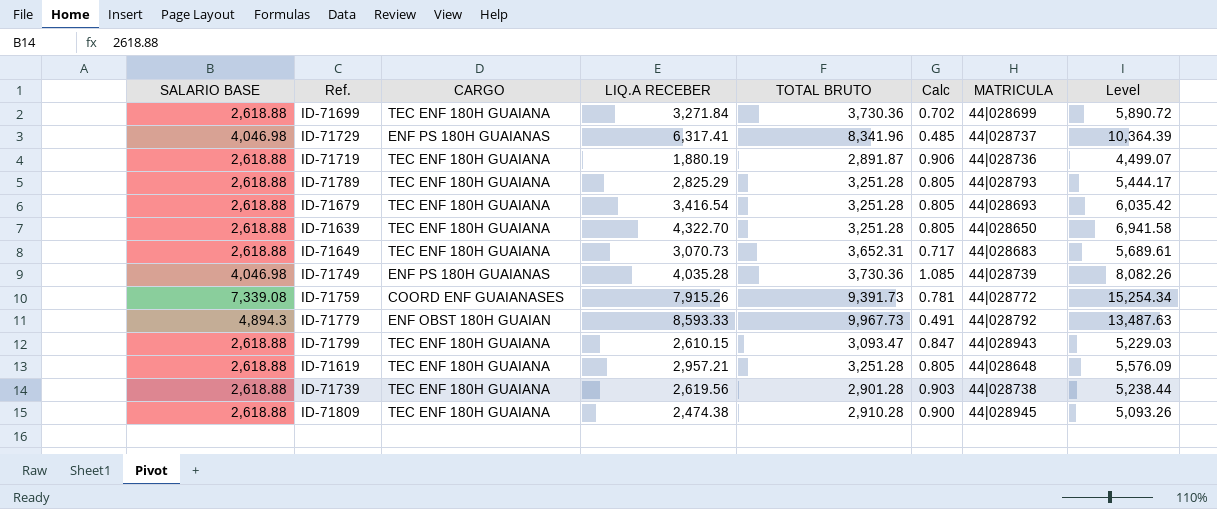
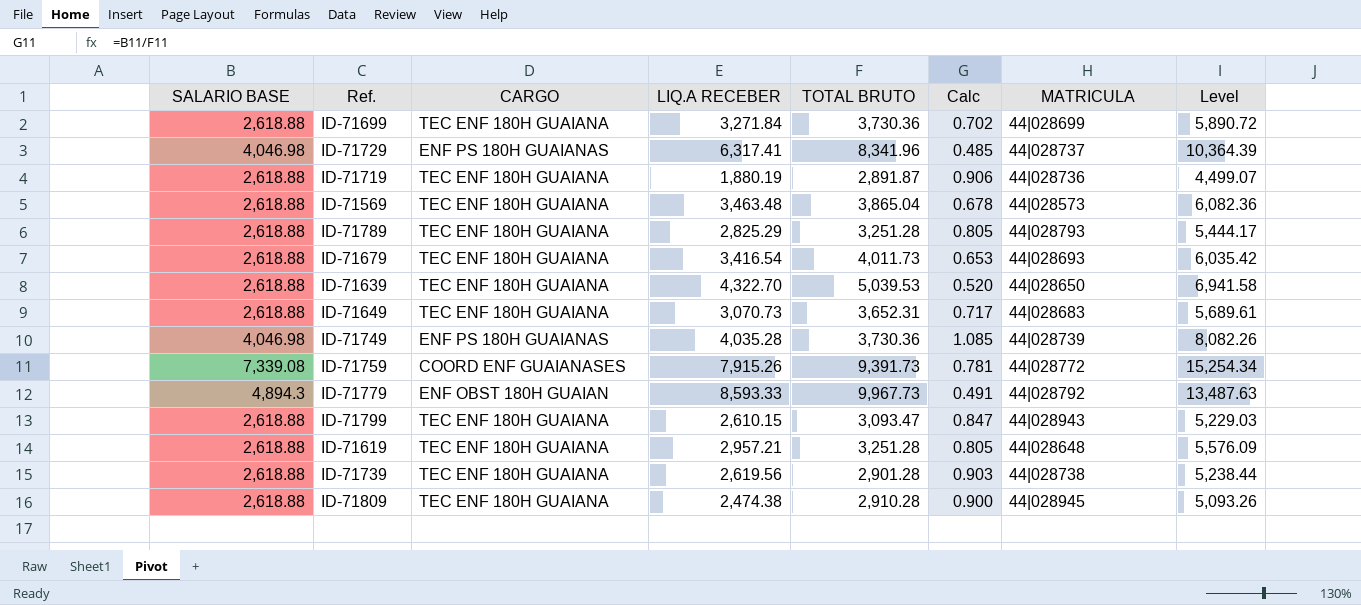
row ID-71569: none -> 2,618.88 | TEC ENF 180H GUAIANA | 3,463.48 | 3,865.04 | 0.678 | 44|028573 | 6,082.36
ID-71679 | TOTAL BRUTO: 3,251.28 -> 4,011.73
ID-71679 | Calc: 0.805 -> 0.653
ID-71639 | TOTAL BRUTO: 3,251.28 -> 5,039.53
ID-71639 | Calc: 0.805 -> 0.520

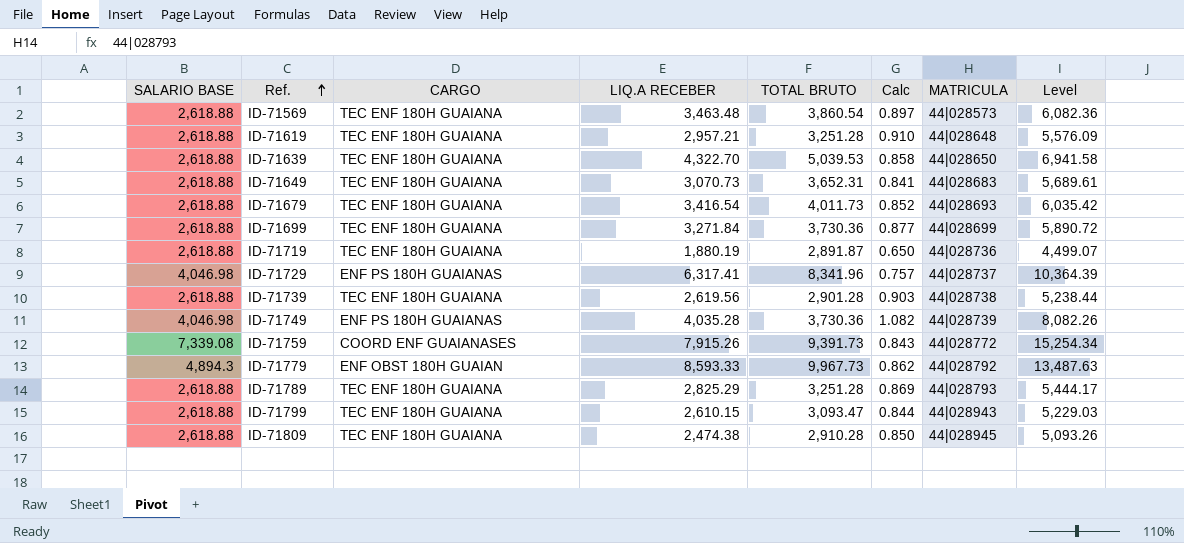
row order: none -> Ref. ascending
column Calc | formula: [SALARIO BASE] / [TOTAL BRUTO] -> [LIQ.A RECEBER] / [TOTAL BRUTO]
ID-71569 | TOTAL BRUTO: 3,865.04 -> 3,860.54

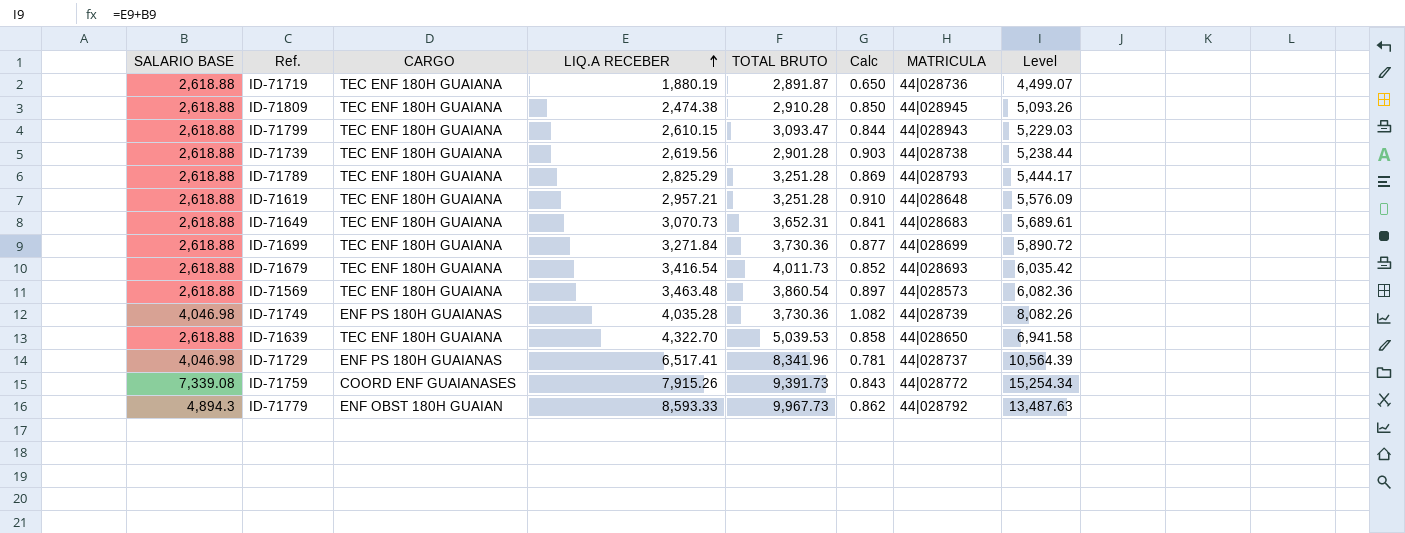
row order: Ref. ascending -> LIQ.A RECEBER ascending
ID-71729 | LIQ.A RECEBER: 6,317.41 -> 6,517.41
ID-71729 | Calc: 0.757 -> 0.781
ID-71729 | Level: 10,364.39 -> 10,564.39

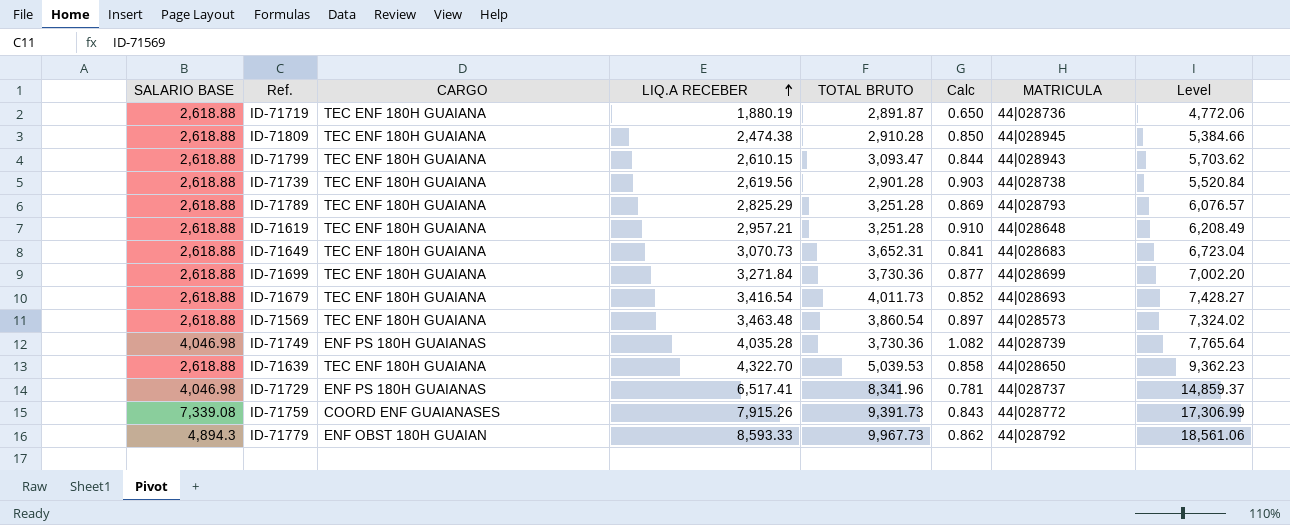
column Level | formula: [SALARIO BASE] + [LIQ.A RECEBER] -> [LIQ.A RECEBER] + [TOTAL BRUTO]

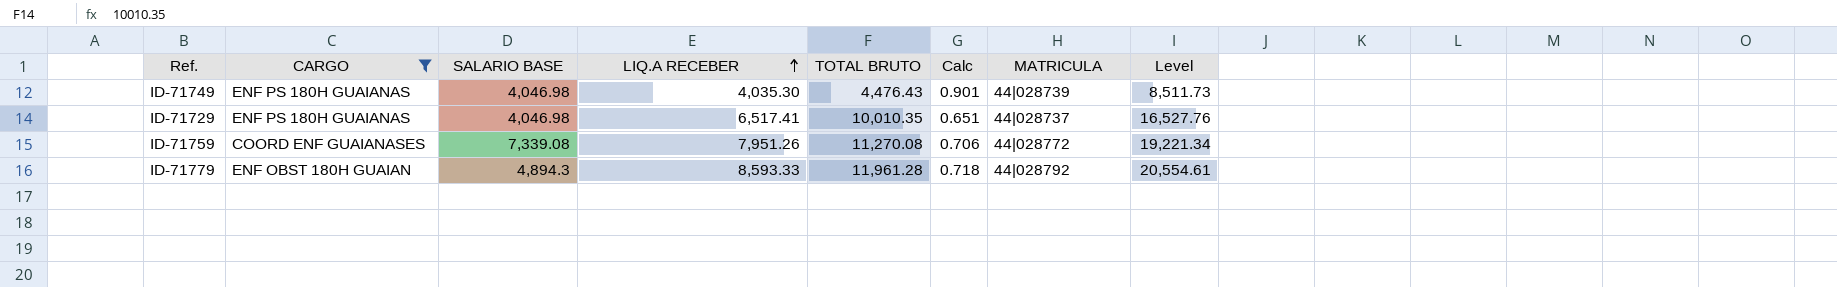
filter: none -> CARGO != TEC ENF 180H GUAIANA
column SALARIO BASE | position: 1 -> 3
ID-71749 | LIQ.A RECEBER: 4,035.28 -> 4,035.30
ID-71749 | TOTAL BRUTO: 3,730.36 -> 4,476.43
ID-71749 | Calc: 1.082 -> 0.901
ID-71749 | Level: 7,765.64 -> 8,511.73
ID-71729 | TOTAL BRUTO: 8,341.96 -> 10,010.35
ID-71729 | Calc: 0.781 -> 0.651
ID-71729 | Level: 14,859.37 -> 16,527.76
ID-71759 | LIQ.A RECEBER: 7,915.26 -> 7,951.26
ID-71759 | TOTAL BRUTO: 9,391.73 -> 11,270.08
ID-71759 | Calc: 0.843 -> 0.706
ID-71759 | Level: 17,306.99 -> 19,221.34
ID-71779 | TOTAL BRUTO: 9,967.73 -> 11,961.28
ID-71779 | Calc: 0.862 -> 0.718
ID-71779 | Level: 18,561.06 -> 20,554.61

